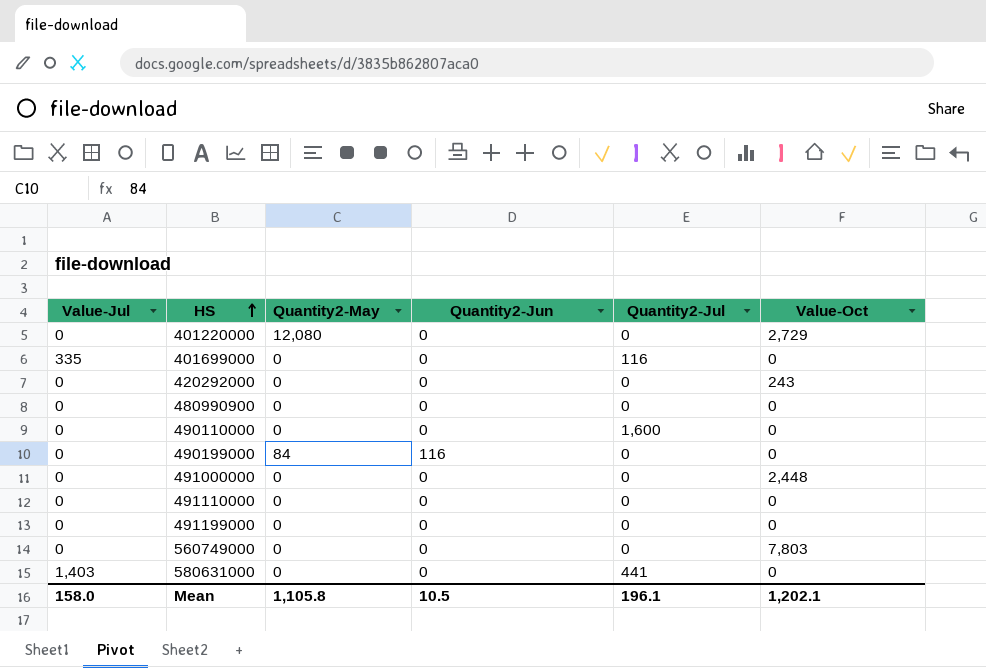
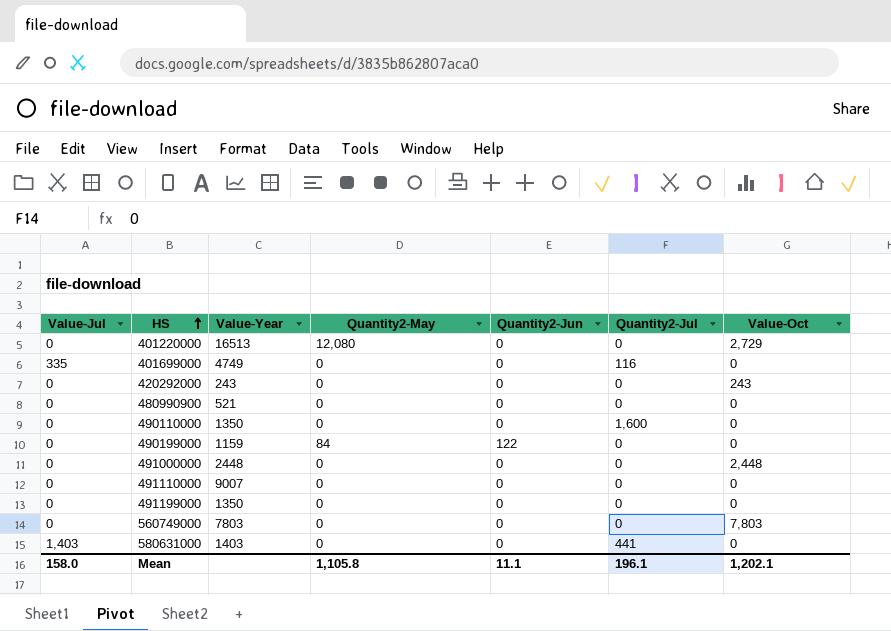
column Value-Year | position: none -> 3
490199000 | Quantity2-Jun: 116 -> 122
Mean | Quantity2-Jun: 10.5 -> 11.1

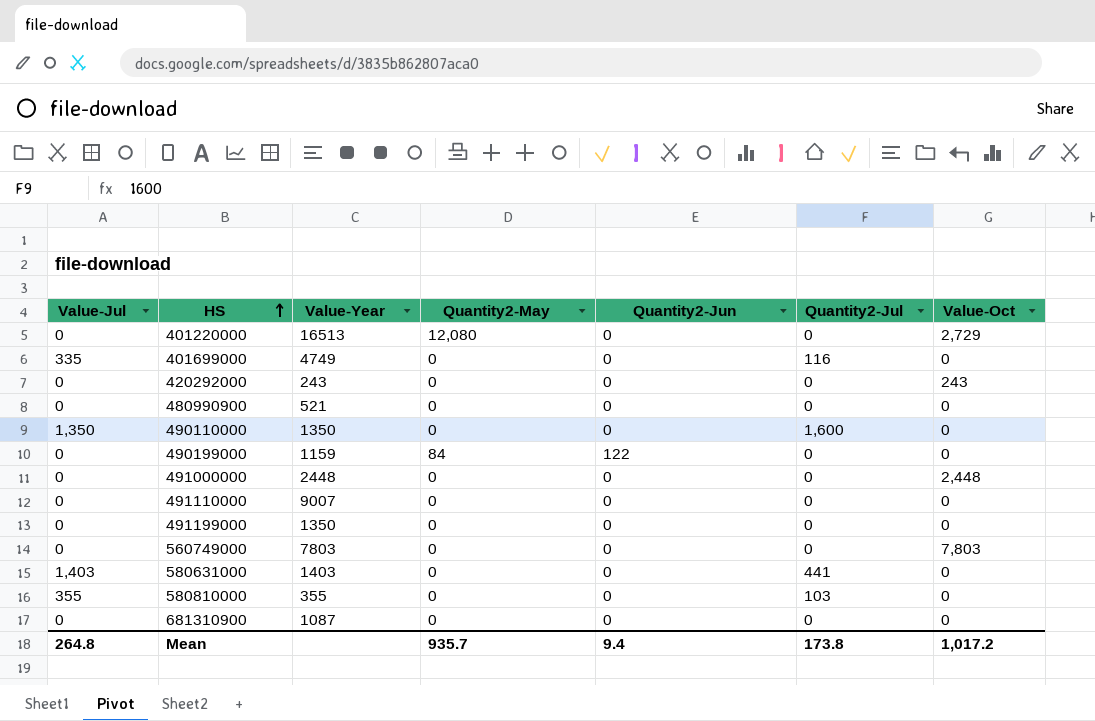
490110000 | Value-Jul: 0 -> 1,350
row 580810000: none -> 355 | 355 | 0 | 0 | 103 | 0
row 681310900: none -> 0 | 1087 | 0 | 0 | 0 | 0
Mean | Value-Jul: 158.0 -> 264.8
Mean | Quantity2-May: 1,105.8 -> 935.7
Mean | Quantity2-Jun: 11.1 -> 9.4
Mean | Quantity2-Jul: 196.1 -> 173.8
Mean | Value-Oct: 1,202.1 -> 1,017.2

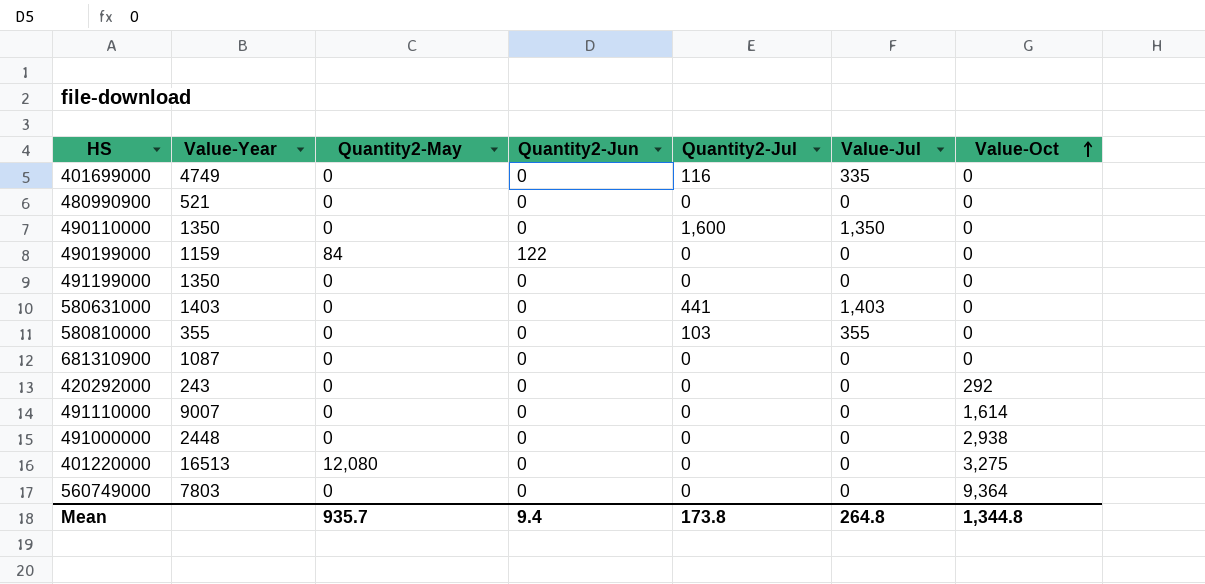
row order: HS ascending -> Value-Oct ascending
column Value-Jul | position: 1 -> 6
420292000 | Value-Oct: 243 -> 292
491110000 | Value-Oct: 0 -> 1,614
491000000 | Value-Oct: 2,448 -> 2,938
401220000 | Value-Oct: 2,729 -> 3,275
560749000 | Value-Oct: 7,803 -> 9,364
Mean | Value-Oct: 1,017.2 -> 1,344.8

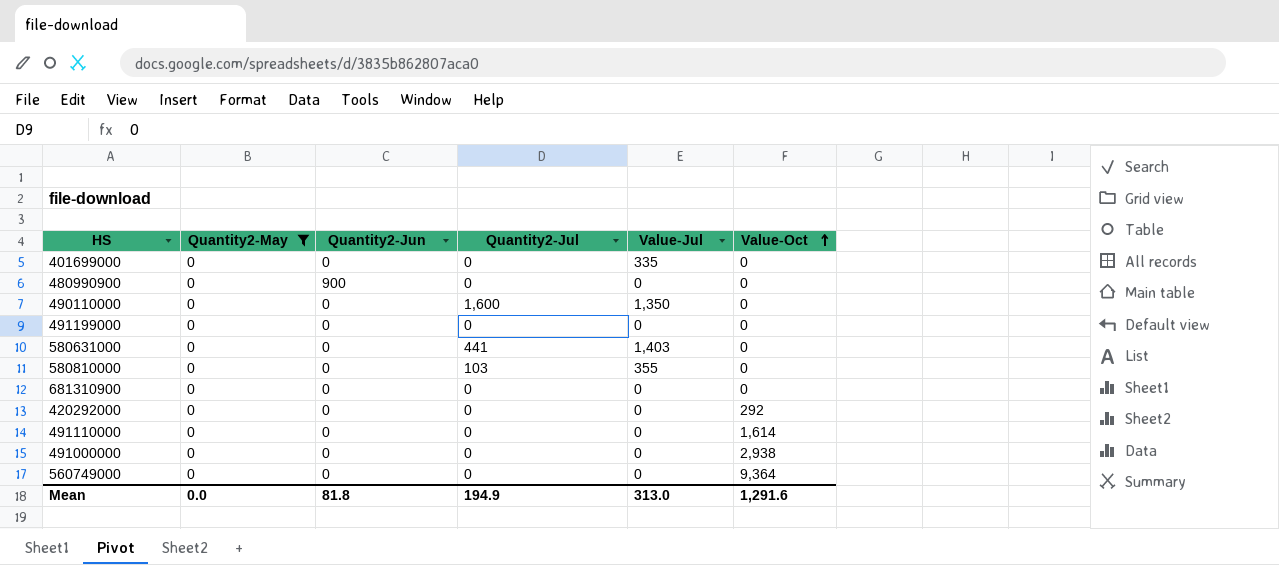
filter: none -> Quantity2-May = 0
column Value-Year | position: 2 -> none
401699000 | Quantity2-Jul: 116 -> 0
480990900 | Quantity2-Jun: 0 -> 900
Mean | Quantity2-May: 935.7 -> 0.0
Mean | Quantity2-Jun: 9.4 -> 81.8
Mean | Quantity2-Jul: 173.8 -> 194.9
Mean | Value-Jul: 264.8 -> 313.0
Mean | Value-Oct: 1,344.8 -> 1,291.6

